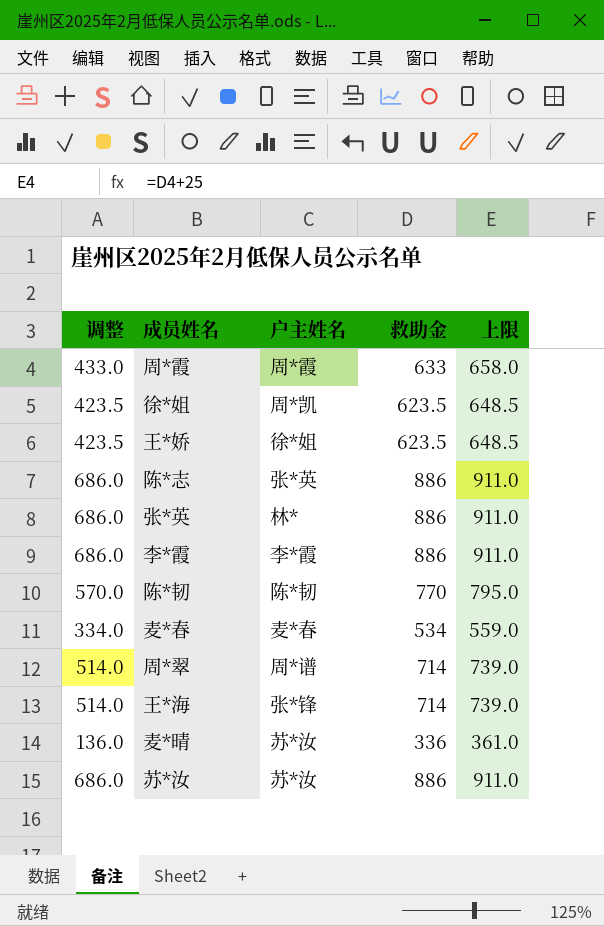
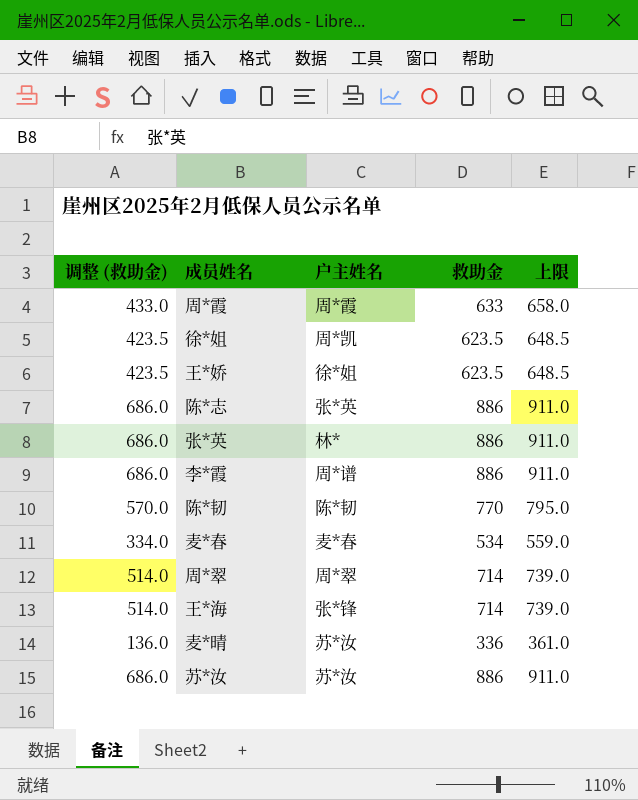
column name: 调整 -> 调整 (救助金)
李*霞 | 户主姓名: 李*霞 -> 周*谱
周*翠 | 户主姓名: 周*谱 -> 周*翠

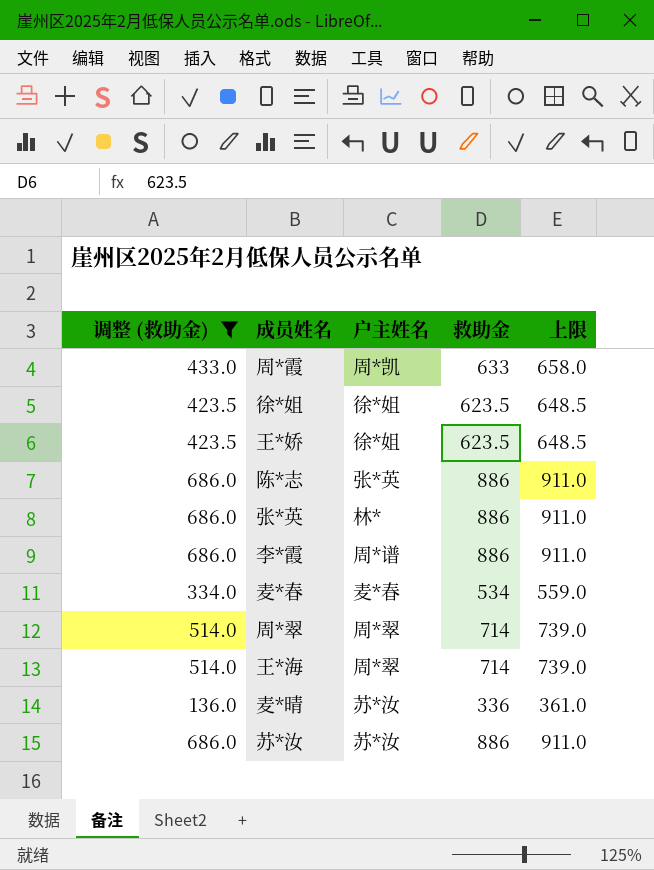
filter: none -> 调整 (救助金) != 570.0
周*霞 | 户主姓名: 周*霞 -> 周*凯
徐*姐 | 户主姓名: 周*凯 -> 徐*姐
王*海 | 户主姓名: 张*锋 -> 周*翠

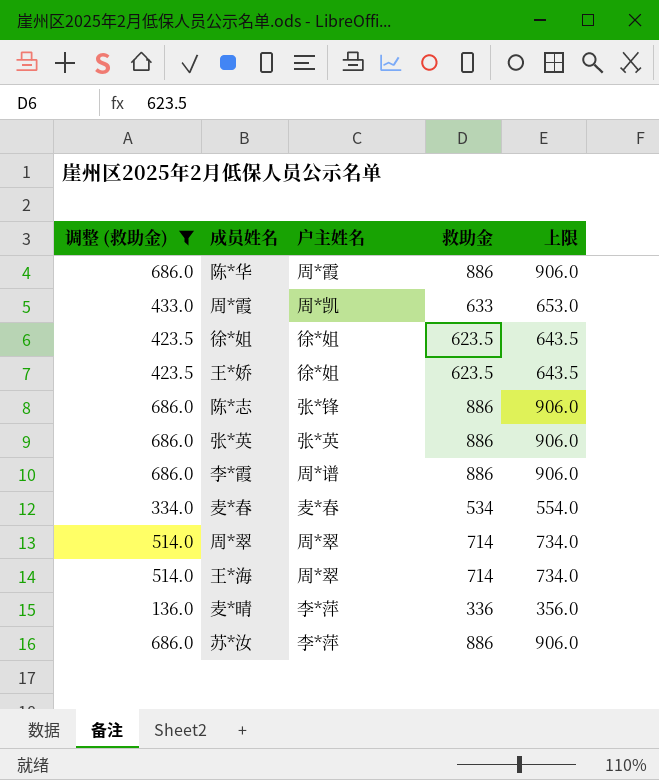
column 上限 | formula: [救助金] + 25 -> [救助金] + 20
row 陈*华: none -> 686.0 | 周*霞 | 886 | 906.0
陈*志 | 户主姓名: 张*英 -> 张*锋
张*英 | 户主姓名: 林* -> 张*英
麦*晴 | 户主姓名: 苏*汝 -> 李*萍
苏*汝 | 户主姓名: 苏*汝 -> 李*萍

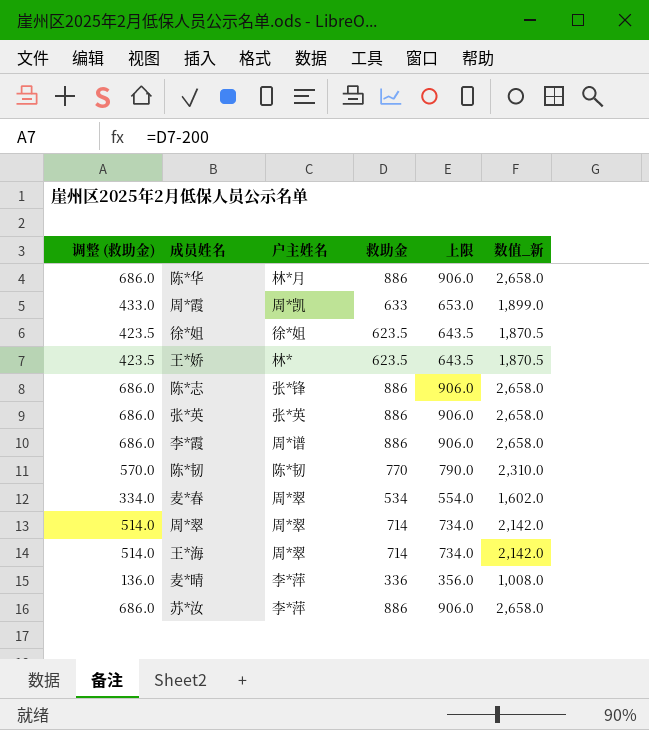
filter: 调整 (救助金) != 570.0 -> none
column 数值_新 | formula: none -> [救助金] * 3
陈*华 | 户主姓名: 周*霞 -> 林*月
王*娇 | 户主姓名: 徐*姐 -> 林*
麦*春 | 户主姓名: 麦*春 -> 周*翠

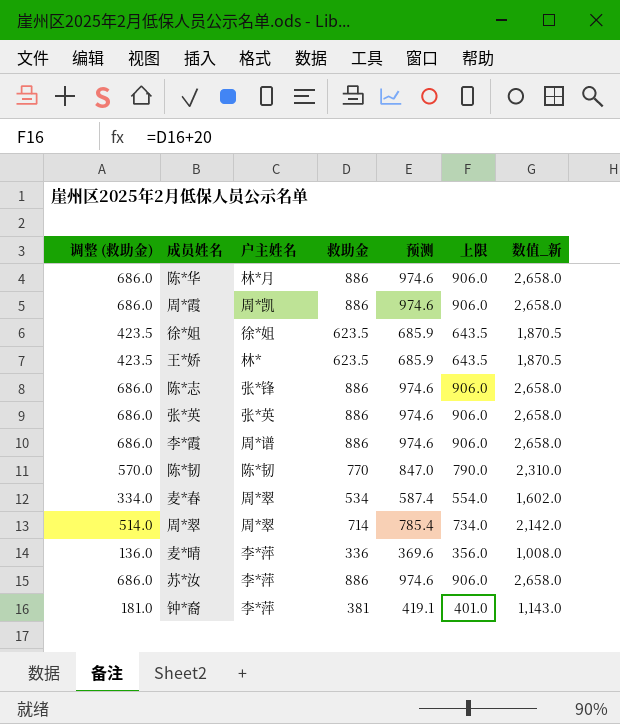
column 预测 | formula: none -> [救助金] * 1.1
row 王*海: 514.0 | 周*翠 | 714 | 734.0 | 2,142.0 -> none
周*霞 | 调整 (救助金): 433.0 -> 686.0
周*霞 | 救助金: 633 -> 886
周*霞 | 上限: 653.0 -> 906.0
周*霞 | 数值_新: 1,899.0 -> 2,658.0
row 钟*裔: none -> 181.0 | 李*萍 | 381 | 419.1 | 401.0 | 1,143.0

